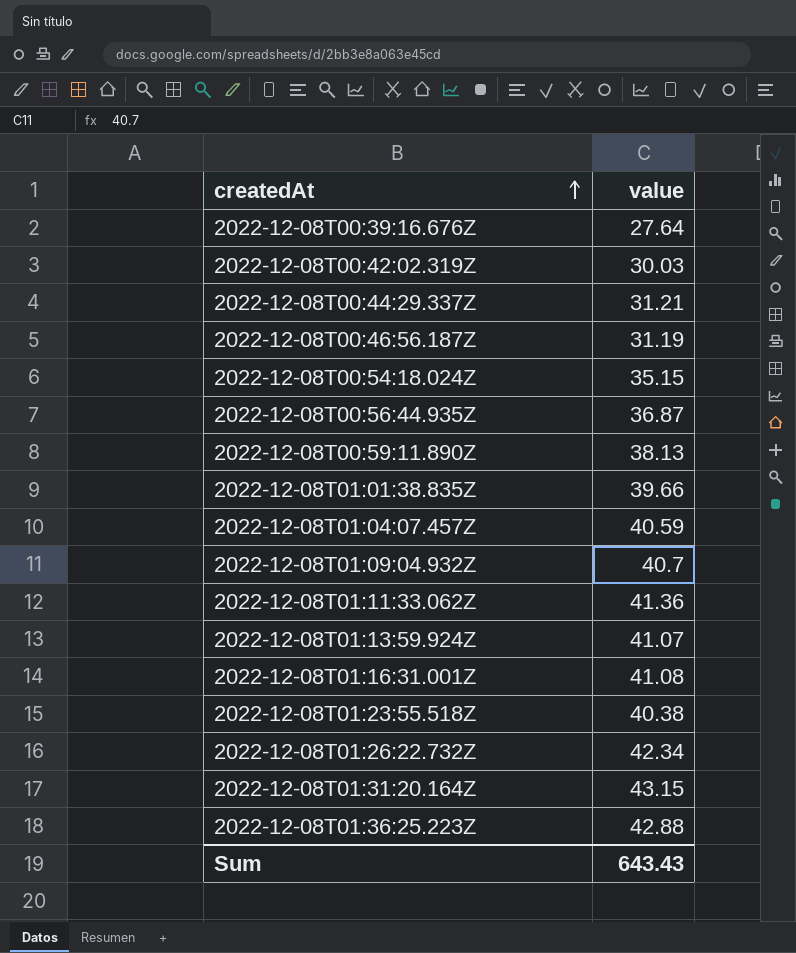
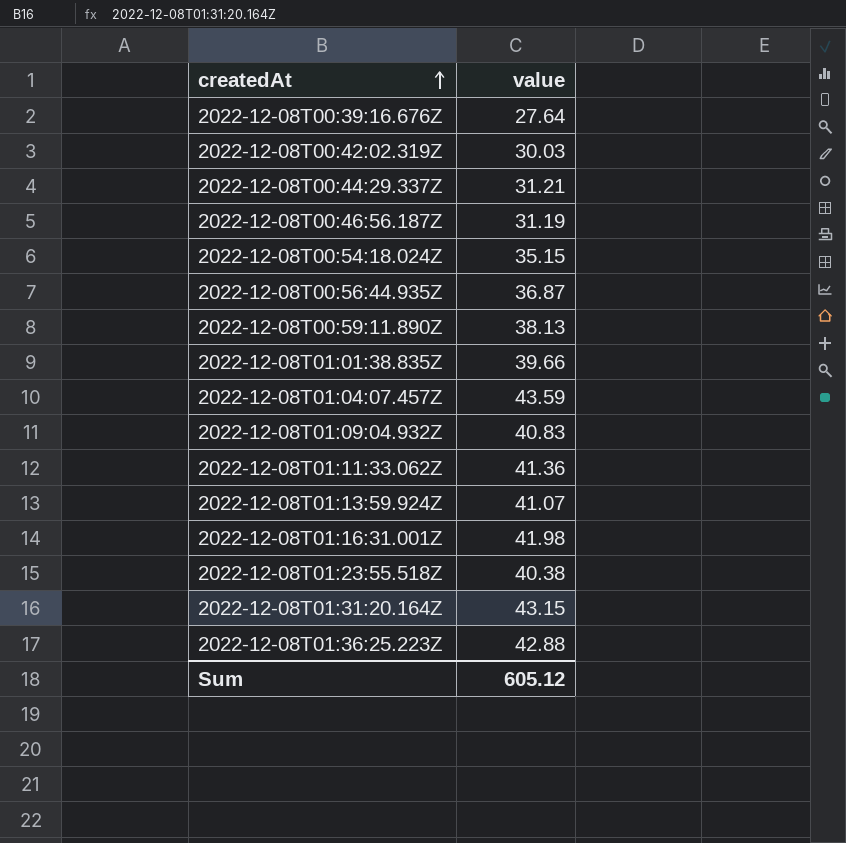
row 2022-12-08T01:26:22.732Z: 42.34 -> none
2022-12-08T01:04:07.457Z | value: 40.59 -> 43.59
2022-12-08T01:09:04.932Z | value: 40.7 -> 40.83
2022-12-08T01:16:31.001Z | value: 41.08 -> 41.98
Sum | value: 643.43 -> 605.12

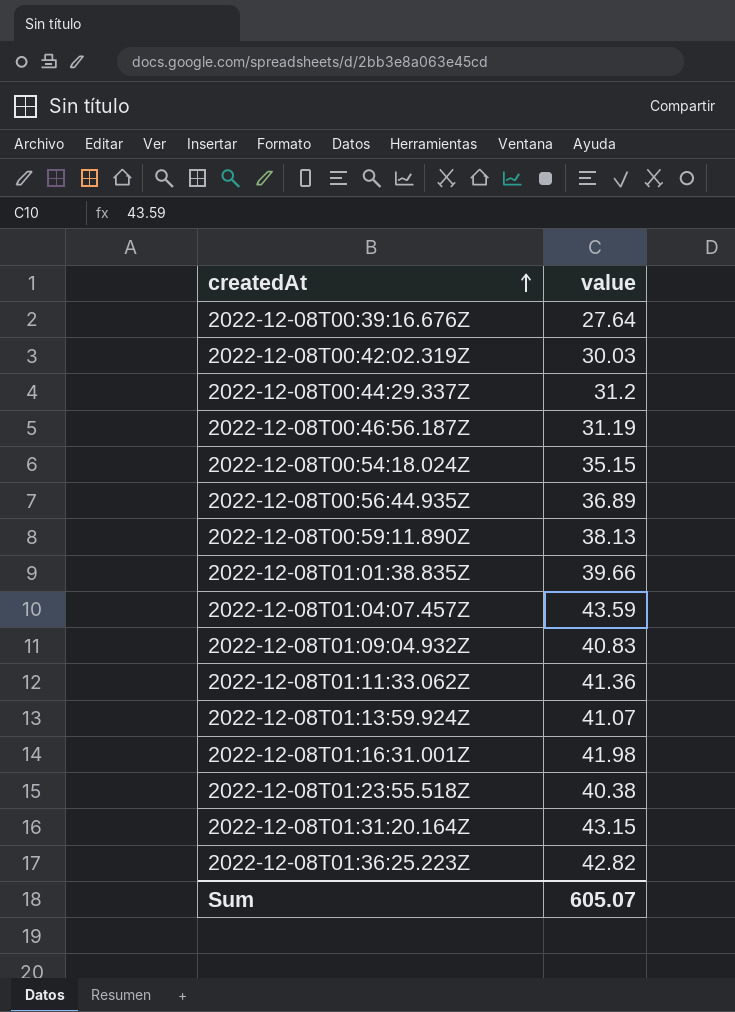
2022-12-08T00:44:29.337Z | value: 31.21 -> 31.2
2022-12-08T00:56:44.935Z | value: 36.87 -> 36.89
2022-12-08T01:36:25.223Z | value: 42.88 -> 42.82
Sum | value: 605.12 -> 605.07

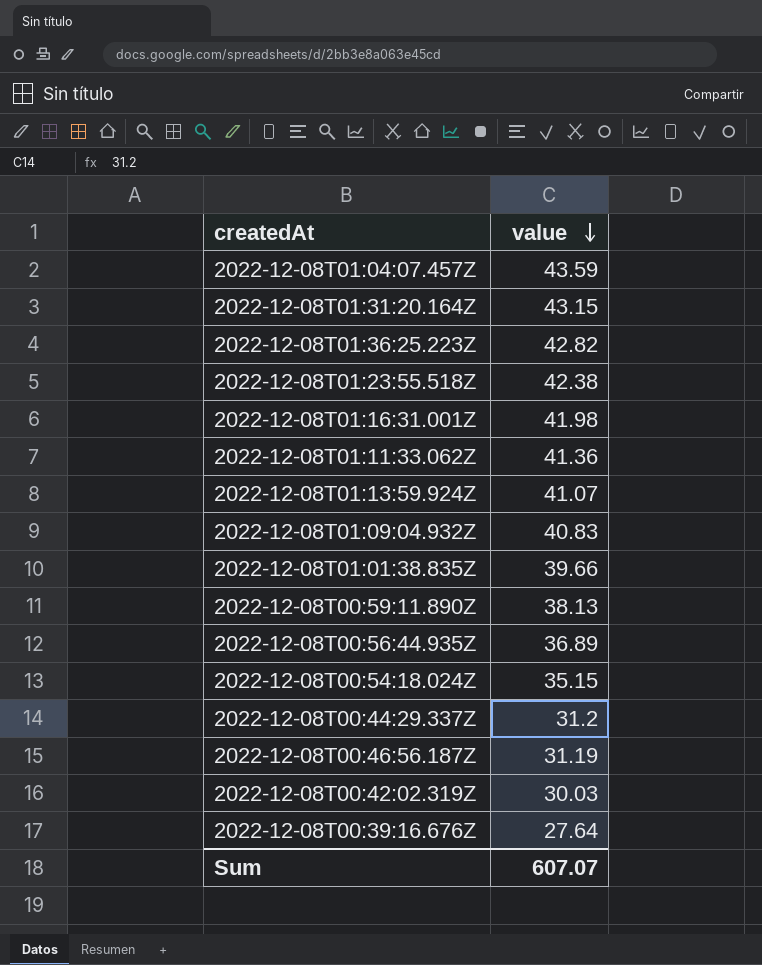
row order: createdAt ascending -> value descending
2022-12-08T01:23:55.518Z | value: 40.38 -> 42.38
Sum | value: 605.07 -> 607.07

